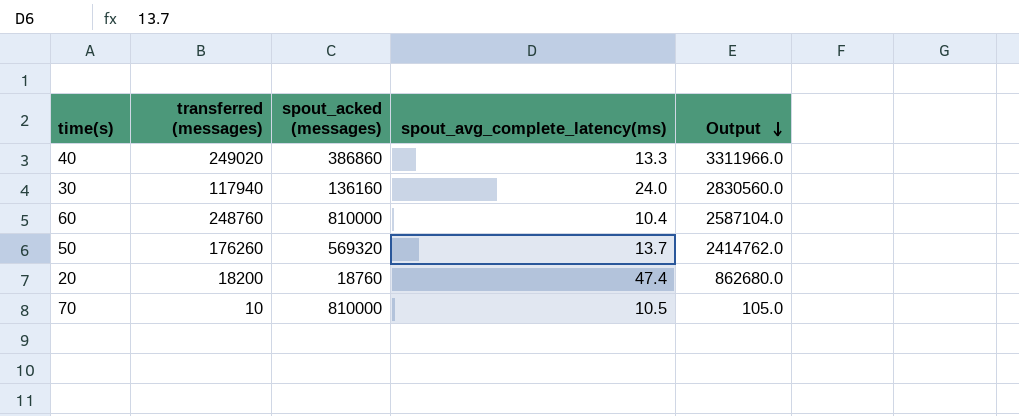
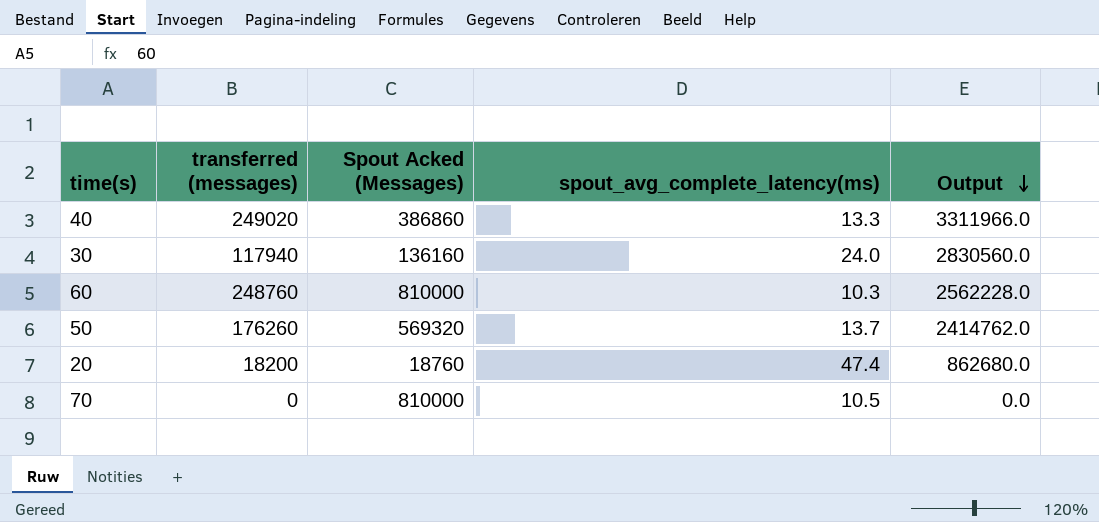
column name: spout_acked (messages) -> Spout Acked (Messages)
60 | spout_avg_complete_latency(ms): 10.4 -> 10.3
60 | Output: 2587104.0 -> 2562228.0
70 | transferred (messages): 10 -> 0
70 | Output: 105.0 -> 0.0

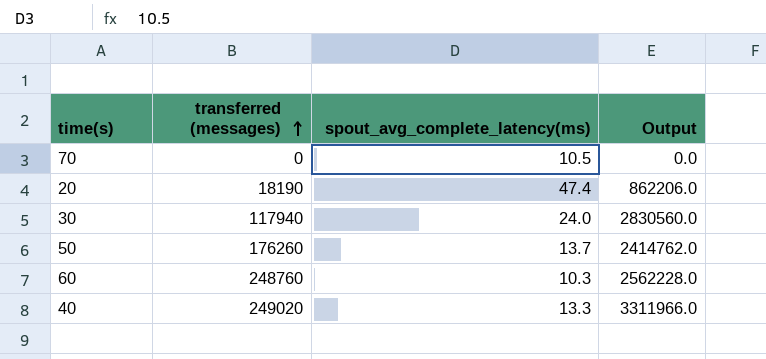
row order: Output descending -> transferred (messages) ascending
column Spout Acked (Messages) | position: 3 -> none
20 | transferred (messages): 18200 -> 18190
20 | Output: 862680.0 -> 862206.0

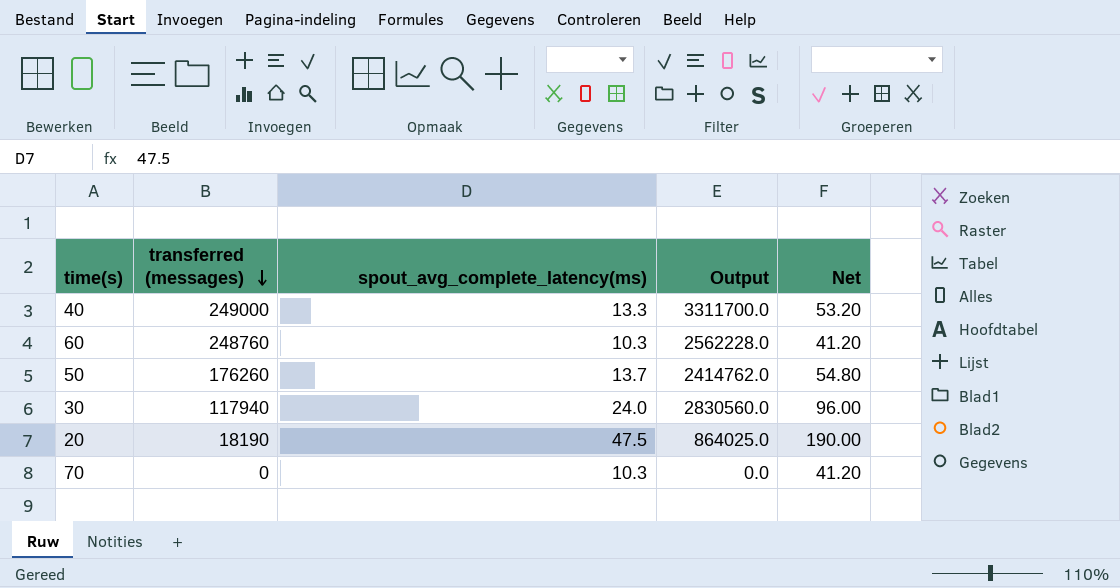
row order: transferred (messages) ascending -> transferred (messages) descending
column Net | formula: none -> [spout_avg_complete_latency(ms)] * 4
40 | transferred (messages): 249020 -> 249000
40 | Output: 3311966.0 -> 3311700.0
20 | spout_avg_complete_latency(ms): 47.4 -> 47.5
20 | Output: 862206.0 -> 864025.0
70 | spout_avg_complete_latency(ms): 10.5 -> 10.3

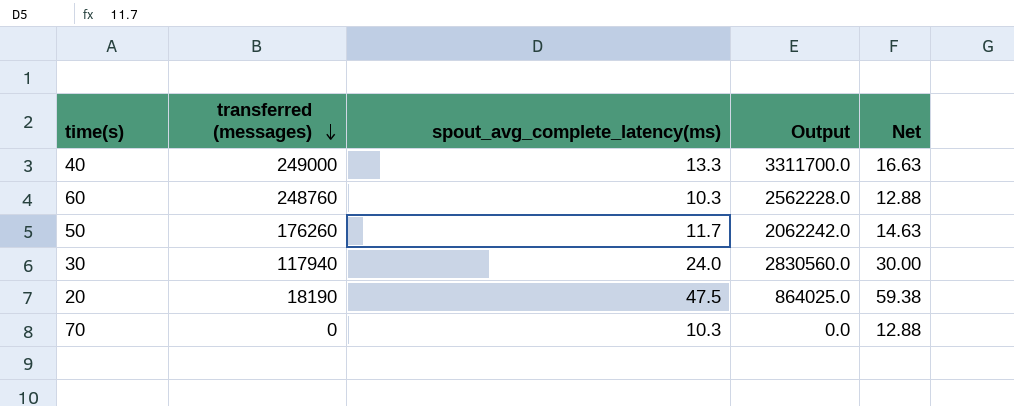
column Net | formula: [spout_avg_complete_latency(ms)] * 4 -> [spout_avg_complete_latency(ms)] * 1.25
50 | spout_avg_complete_latency(ms): 13.7 -> 11.7
50 | Output: 2414762.0 -> 2062242.0

